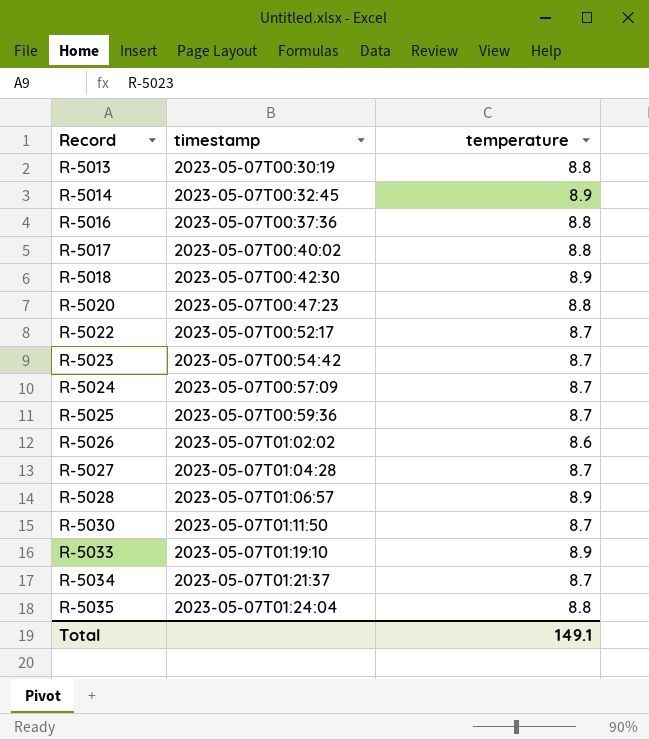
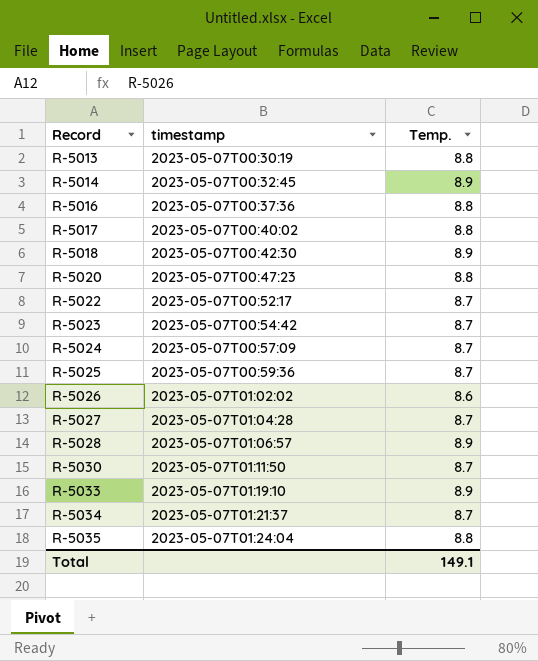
column name: temperature -> Temp.

